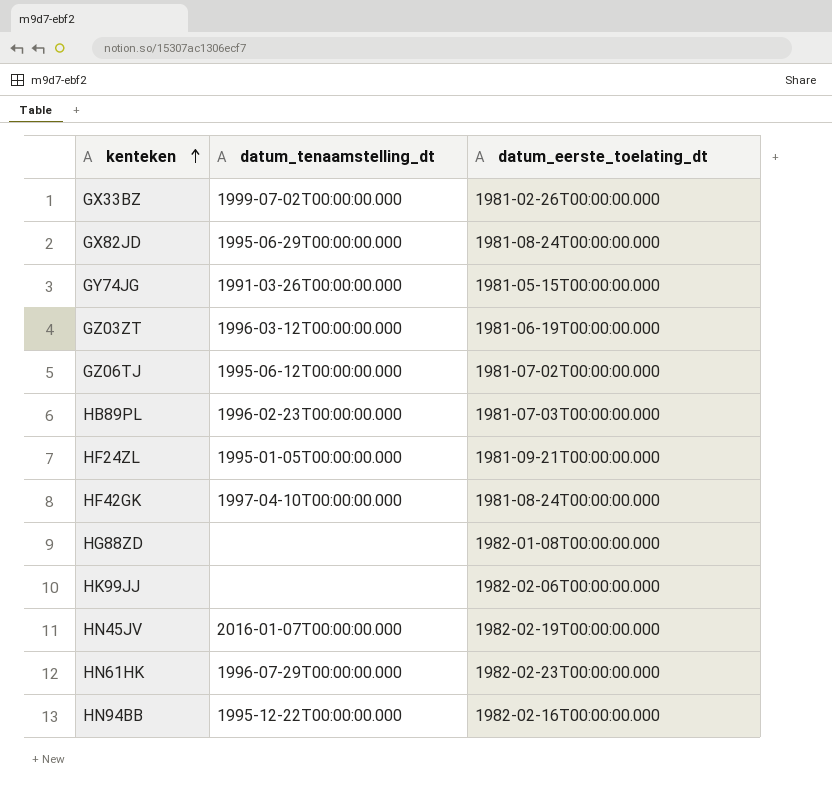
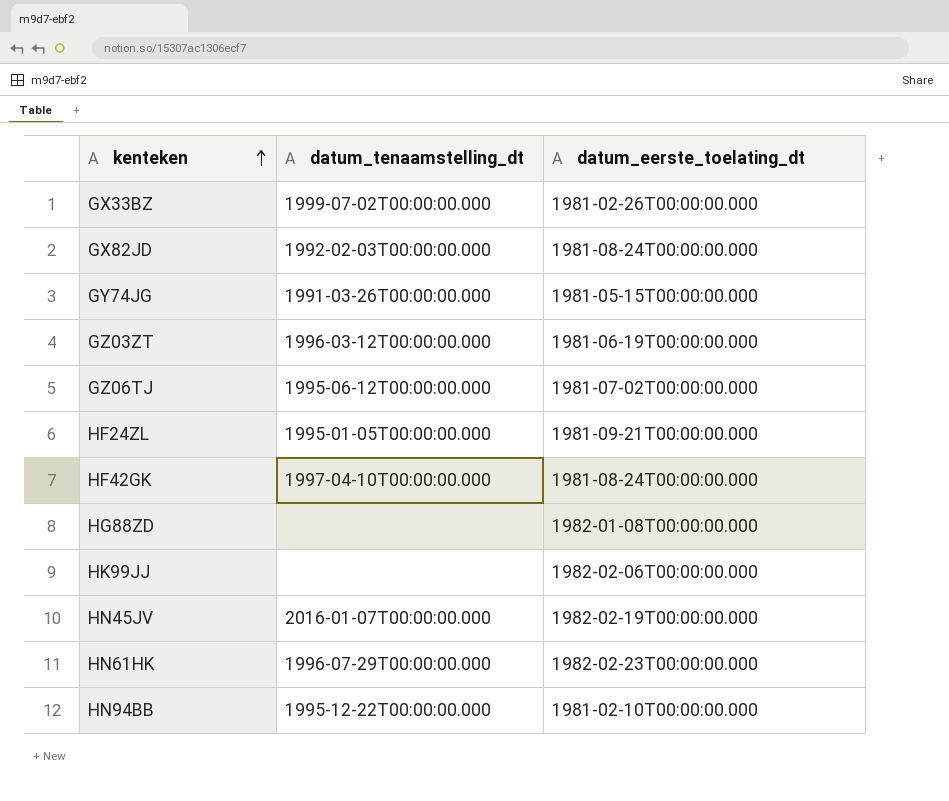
row HB89PL: 1996-02-23T00:00:00.000 | 1981-07-03T00:00:00.000 -> none
GX82JD | datum_tenaamstelling_dt: 1995-06-29T00:00:00.000 -> 1992-02-03T00:00:00.000
HN94BB | datum_eerste_toelating_dt: 1982-02-16T00:00:00.000 -> 1981-02-10T00:00:00.000

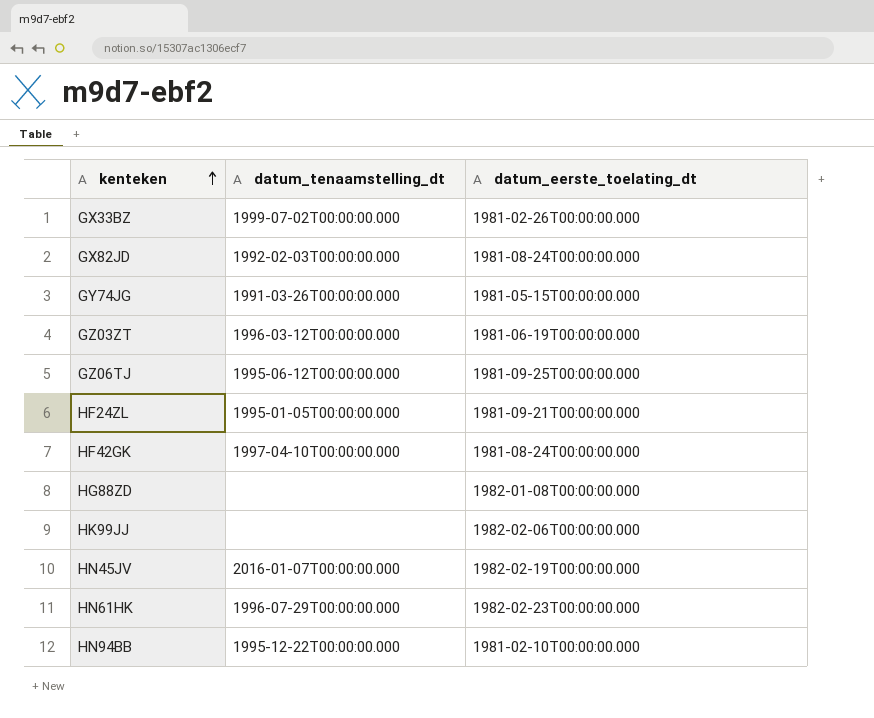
GZ06TJ | datum_eerste_toelating_dt: 1981-07-02T00:00:00.000 -> 1981-09-25T00:00:00.000

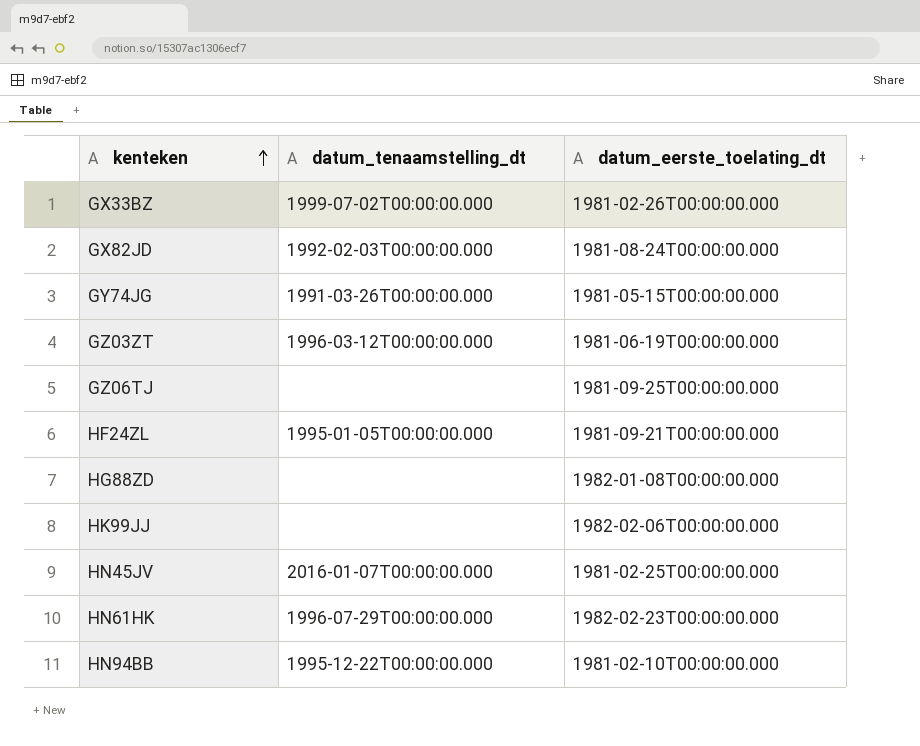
row HF42GK: 1997-04-10T00:00:00.000 | 1981-08-24T00:00:00.000 -> none
GZ06TJ | datum_tenaamstelling_dt: 1995-06-12T00:00:00.000 -> none
HN45JV | datum_eerste_toelating_dt: 1982-02-19T00:00:00.000 -> 1981-02-25T00:00:00.000

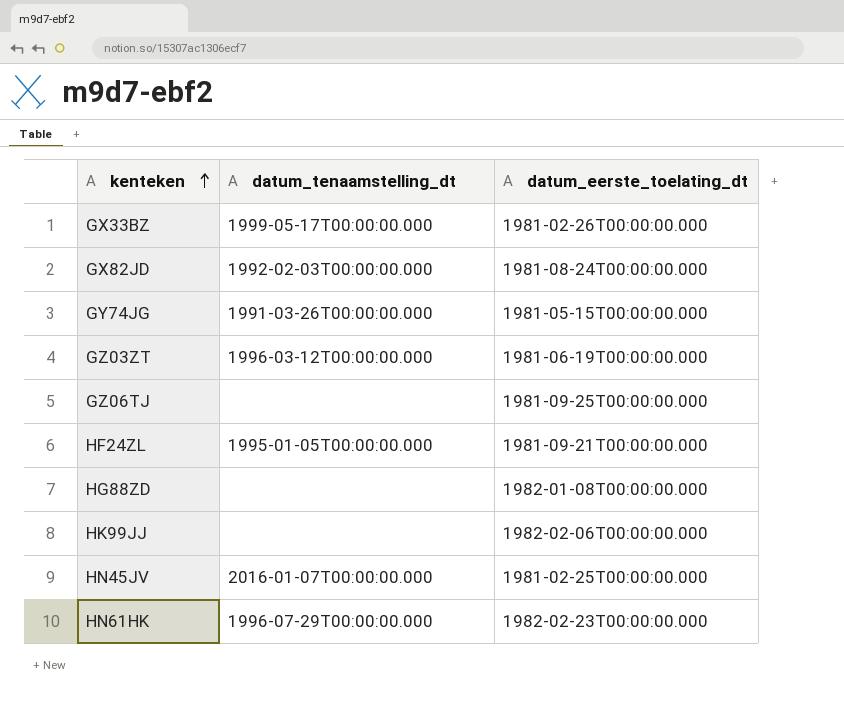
row HN94BB: 1995-12-22T00:00:00.000 | 1981-02-10T00:00:00.000 -> none
GX33BZ | datum_tenaamstelling_dt: 1999-07-02T00:00:00.000 -> 1999-05-17T00:00:00.000

